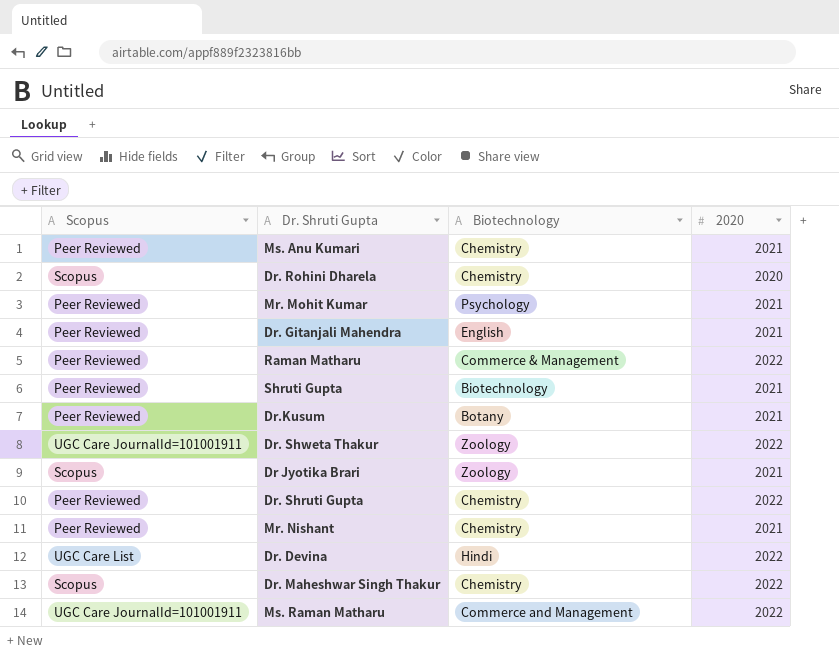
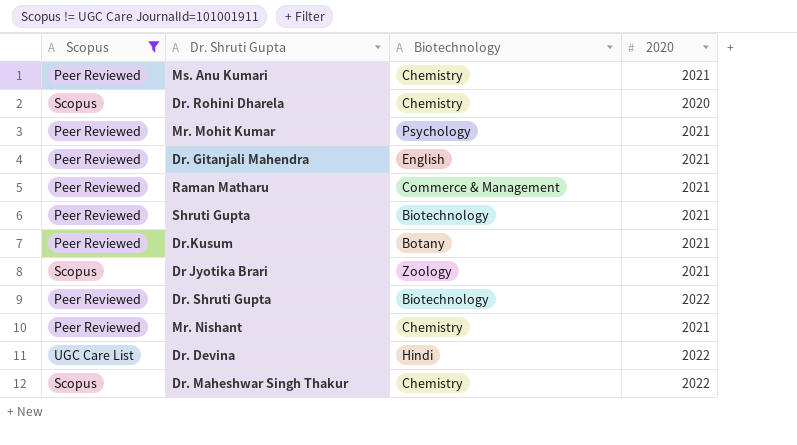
filter: none -> Scopus != UGC Care JournalId=101001911
Raman Matharu | 2020: 2022 -> 2021
Dr. Shruti Gupta | Biotechnology: Chemistry -> Biotechnology

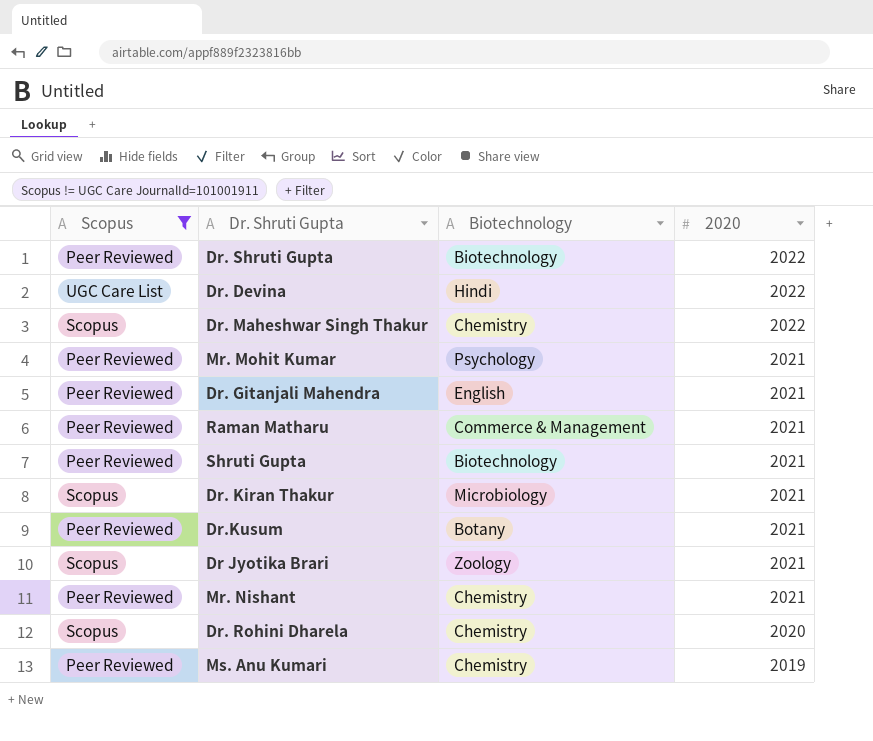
row order: none -> 2020 descending
row Dr. Kiran Thakur: none -> Scopus | Microbiology | 2021
Ms. Anu Kumari | 2020: 2021 -> 2019

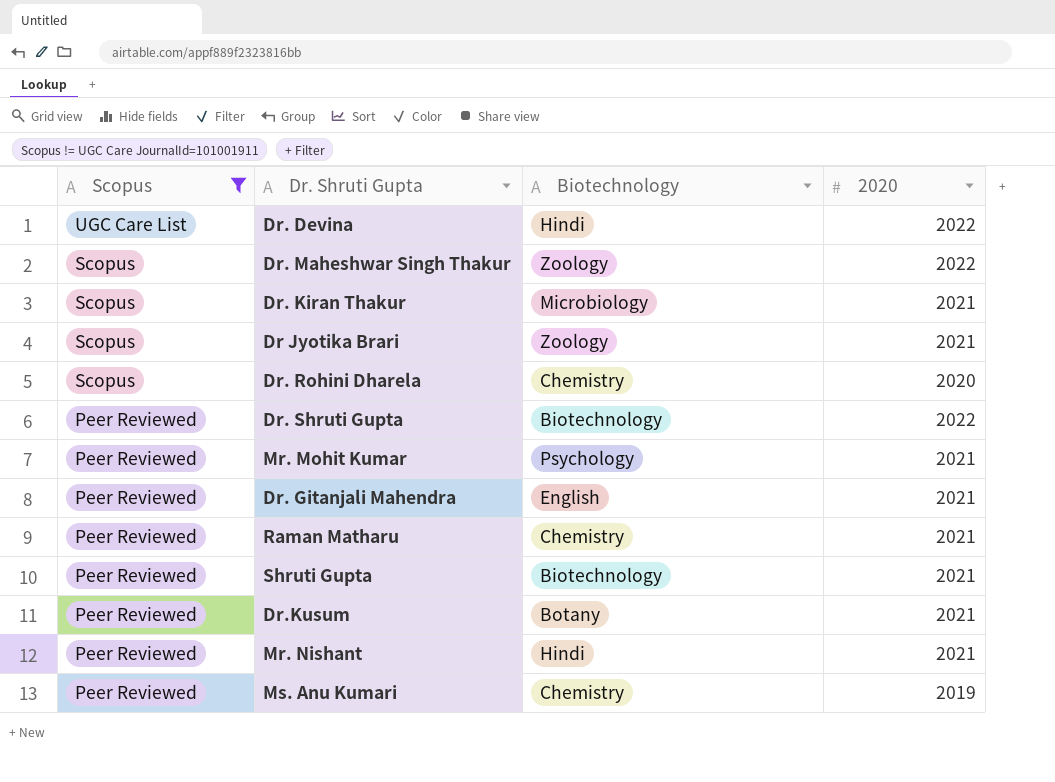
row order: 2020 descending -> Scopus descending
Dr. Maheshwar Singh Thakur | Biotechnology: Chemistry -> Zoology
Raman Matharu | Biotechnology: Commerce & Management -> Chemistry
Mr. Nishant | Biotechnology: Chemistry -> Hindi

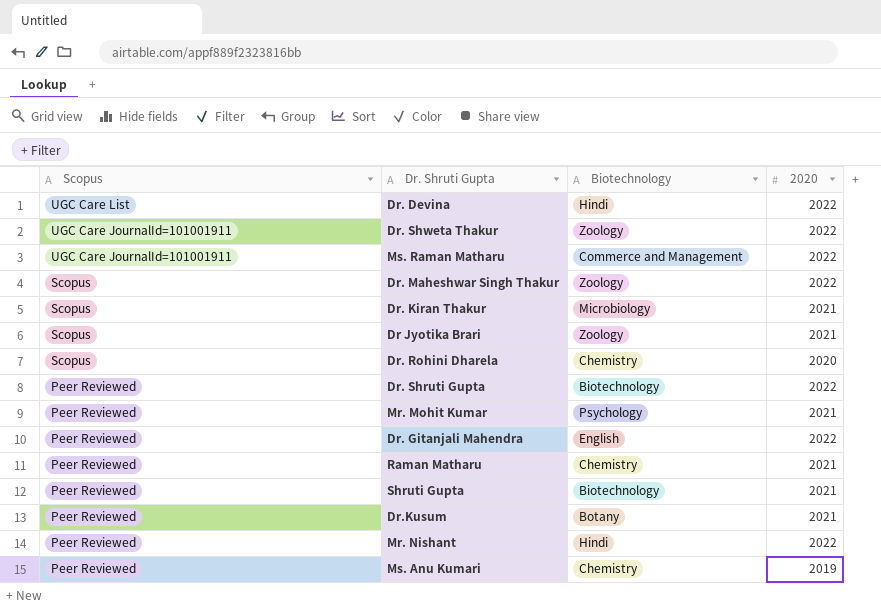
filter: Scopus != UGC Care JournalId=101001911 -> none
Dr. Gitanjali Mahendra | 2020: 2021 -> 2022
Mr. Nishant | 2020: 2021 -> 2022

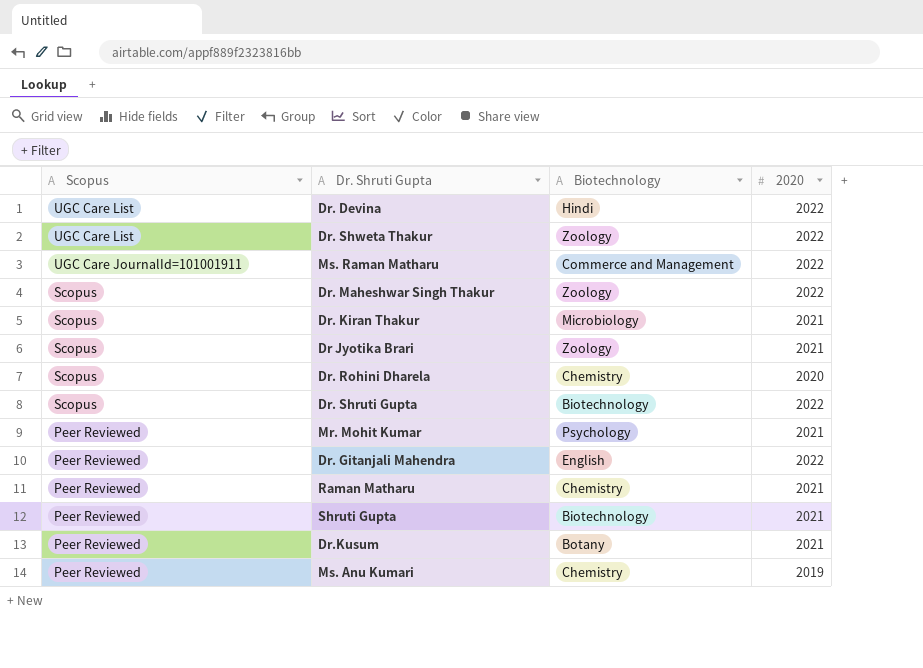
row Mr. Nishant: Peer Reviewed | Hindi | 2022 -> none
Dr. Shweta Thakur | Scopus: UGC Care JournalId=101001911 -> UGC Care List
Dr. Shruti Gupta | Scopus: Peer Reviewed -> Scopus

